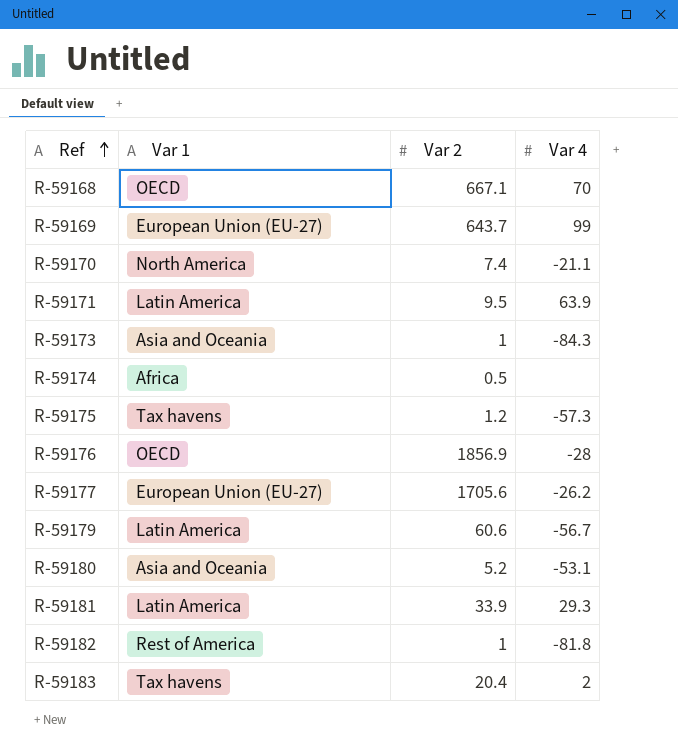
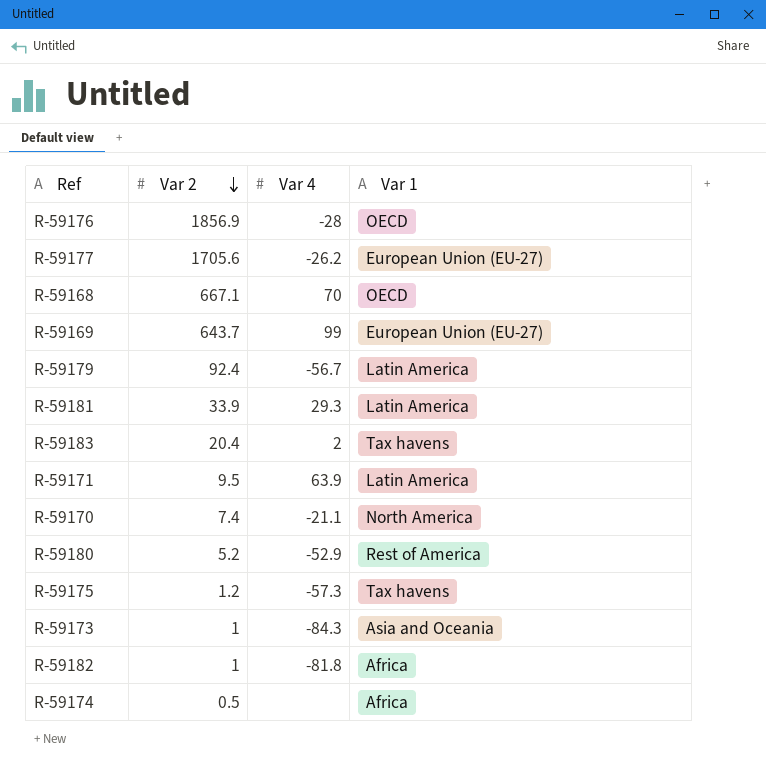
row order: Ref ascending -> Var 2 descending
column Var 1 | position: 2 -> 4
R-59179 | Var 2: 60.6 -> 92.4
R-59180 | Var 4: -53.1 -> -52.9
R-59180 | Var 1: Asia and Oceania -> Rest of America
R-59182 | Var 1: Rest of America -> Africa

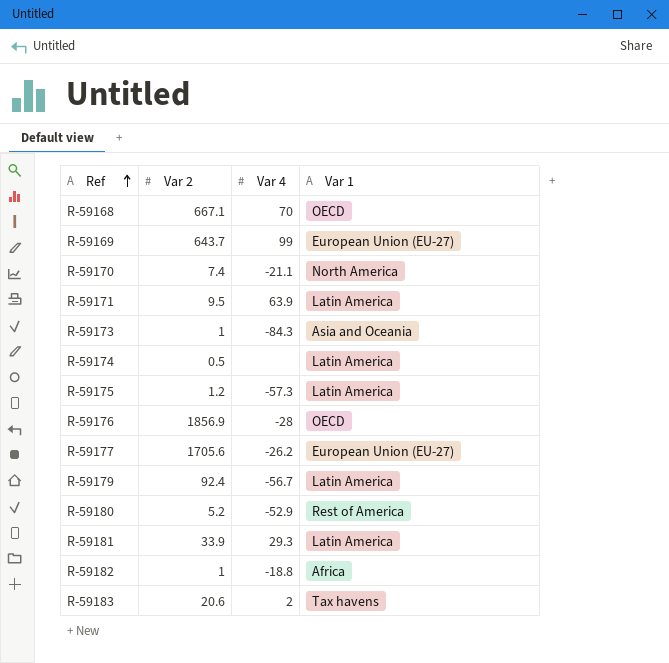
row order: Var 2 descending -> Ref ascending
R-59174 | Var 1: Africa -> Latin America
R-59175 | Var 1: Tax havens -> Latin America
R-59182 | Var 4: -81.8 -> -18.8
R-59183 | Var 2: 20.4 -> 20.6

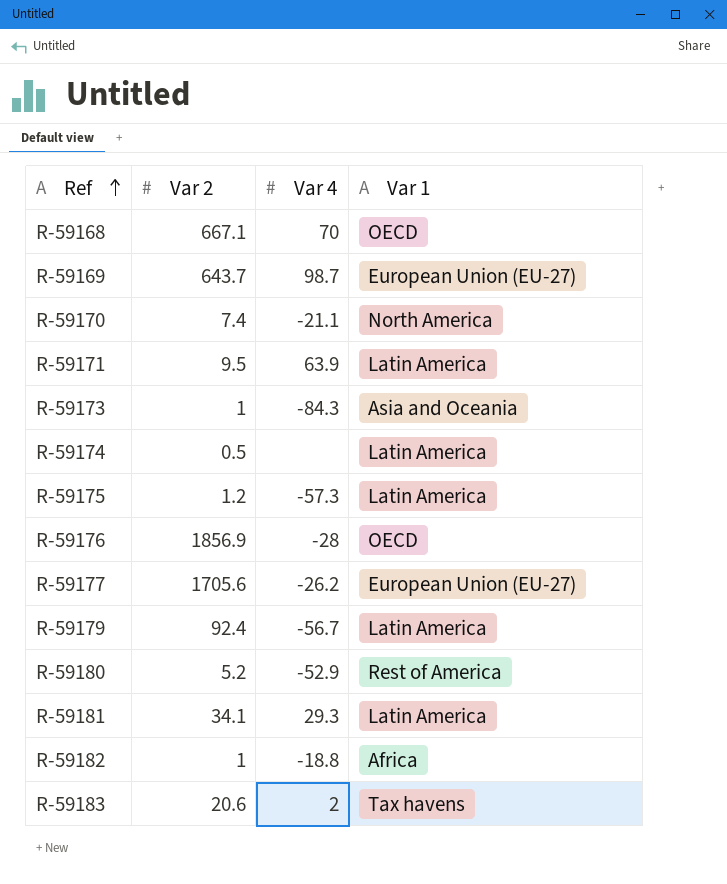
R-59169 | Var 4: 99 -> 98.7
R-59181 | Var 2: 33.9 -> 34.1

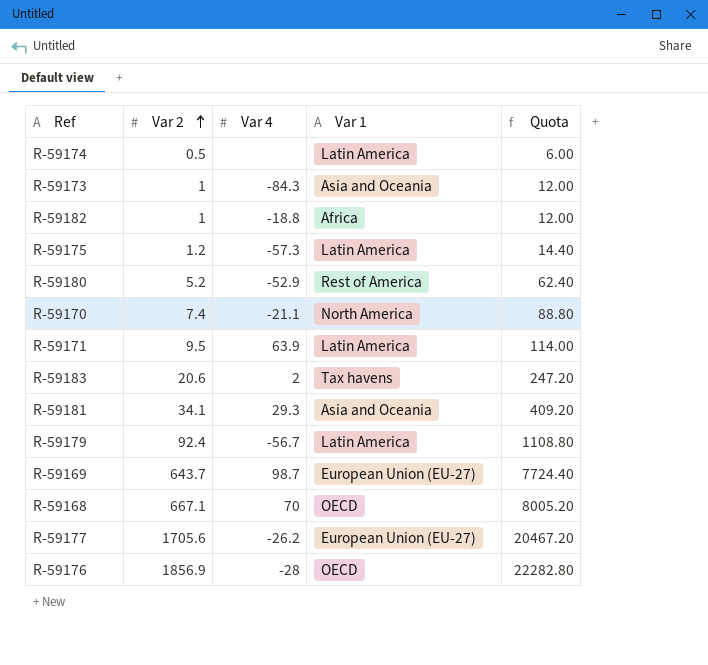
row order: Ref ascending -> Var 2 ascending
column Quota | formula: none -> [Var 2] * 12
R-59181 | Var 1: Latin America -> Asia and Oceania

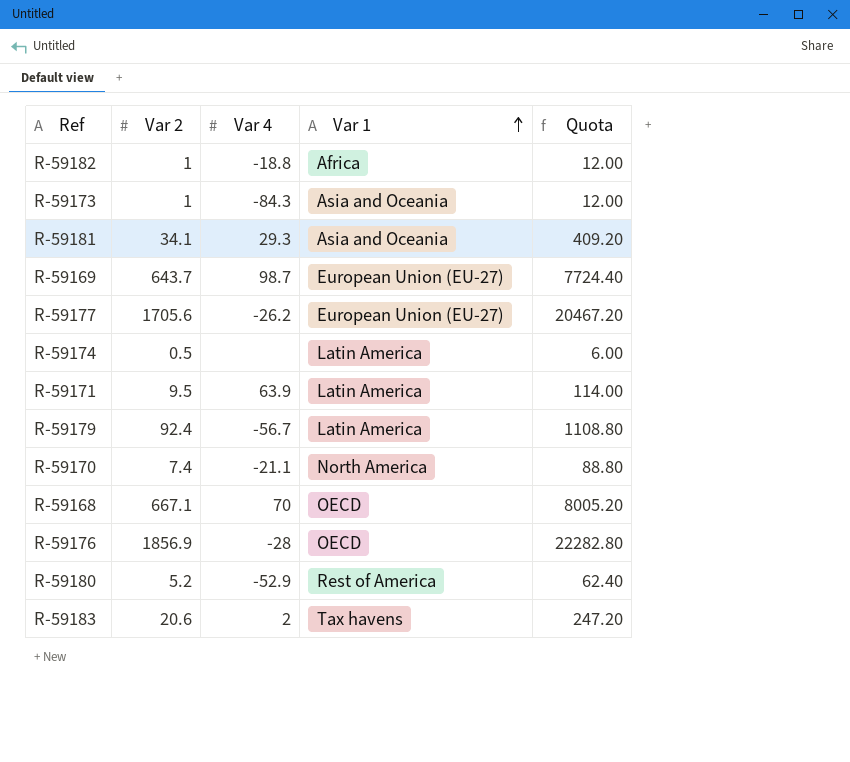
row order: Var 2 ascending -> Var 1 ascending
row R-59175: 1.2 | -57.3 | Latin America | 14.40 -> none

